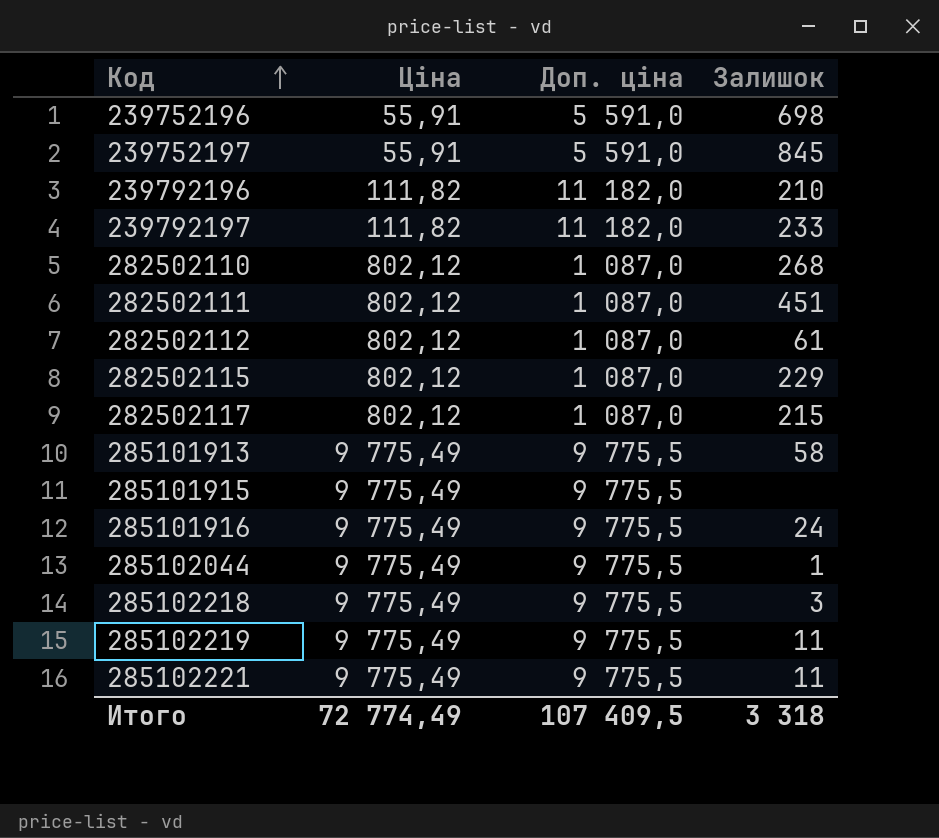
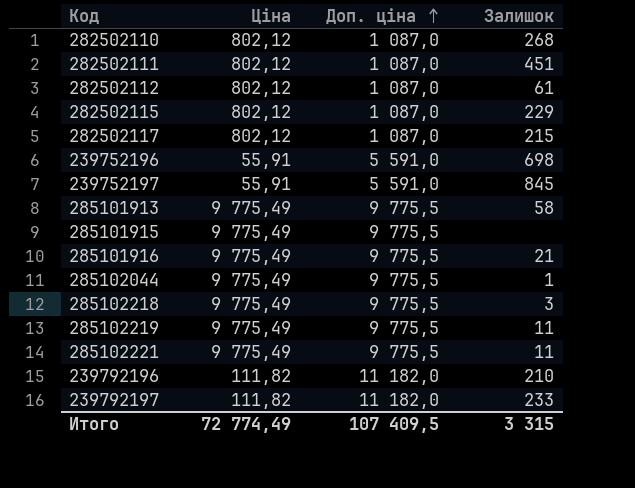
row order: Код ascending -> Доп. ціна ascending
285101916 | Залишок: 24 -> 21
Итого | Залишок: 3 318 -> 3 315

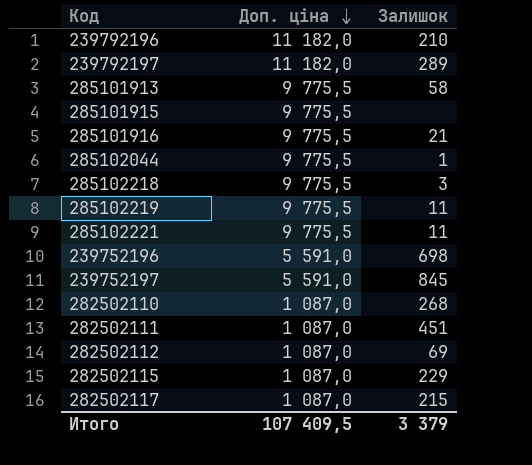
row order: Доп. ціна ascending -> Доп. ціна descending
column Ціна | position: 2 -> none
239792197 | Залишок: 233 -> 289
282502112 | Залишок: 61 -> 69
Итого | Залишок: 3 315 -> 3 379

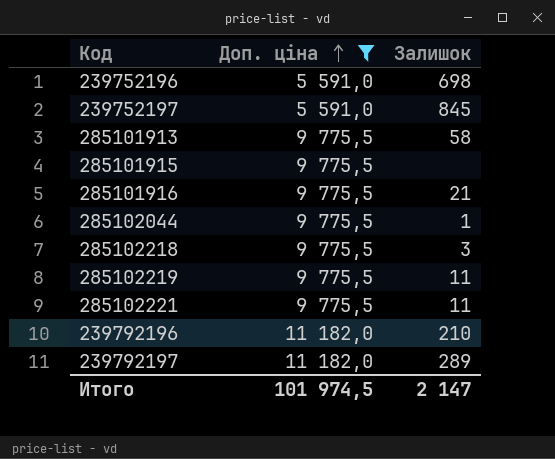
filter: none -> Доп. ціна != 1 087,0
row order: Доп. ціна descending -> Доп. ціна ascending
Итого | Доп. ціна: 107 409,5 -> 101 974,5
Итого | Залишок: 3 379 -> 2 147

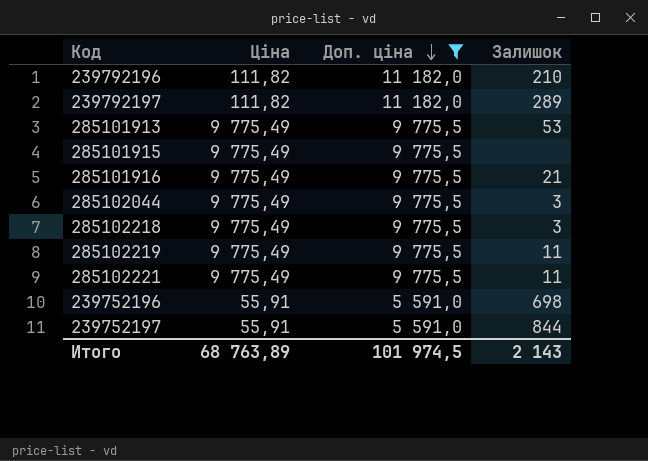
row order: Доп. ціна ascending -> Доп. ціна descending
column Ціна | position: none -> 2
285101913 | Залишок: 58 -> 53
285102044 | Залишок: 1 -> 3
239752197 | Залишок: 845 -> 844
Итого | Залишок: 2 147 -> 2 143

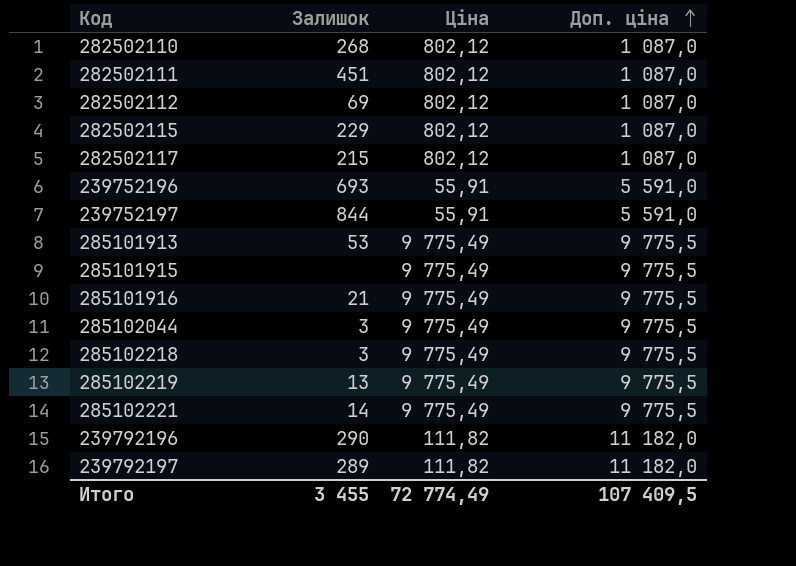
filter: Доп. ціна != 1 087,0 -> none
row order: Доп. ціна descending -> Доп. ціна ascending
column Залишок | position: 4 -> 2
239752196 | Залишок: 698 -> 693
285102219 | Залишок: 11 -> 13
285102221 | Залишок: 11 -> 14
239792196 | Залишок: 210 -> 290
Итого | Залишок: 2 143 -> 3 455
Итого | Ціна: 68 763,89 -> 72 774,49
Итого | Доп. ціна: 101 974,5 -> 107 409,5

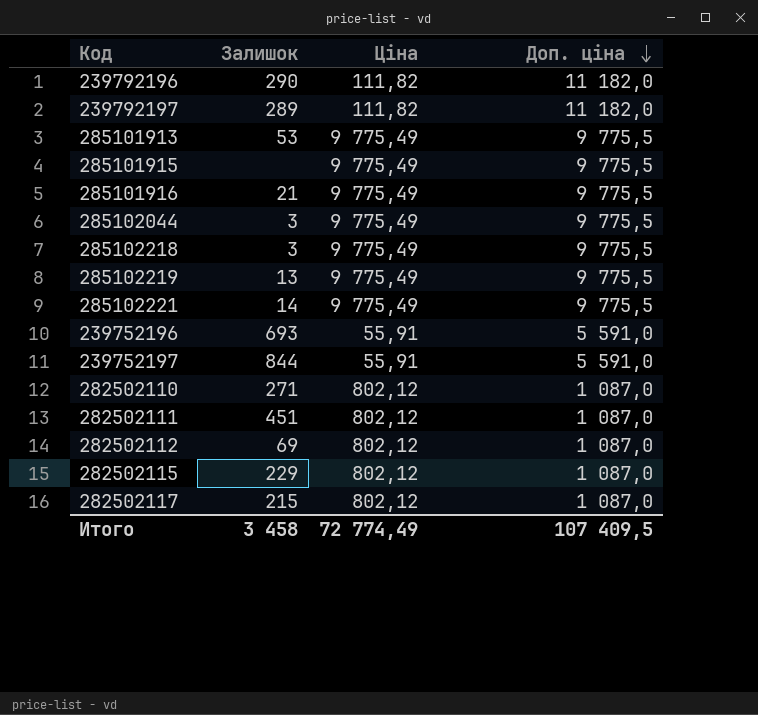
row order: Доп. ціна ascending -> Доп. ціна descending
282502110 | Залишок: 268 -> 271
Итого | Залишок: 3 455 -> 3 458

